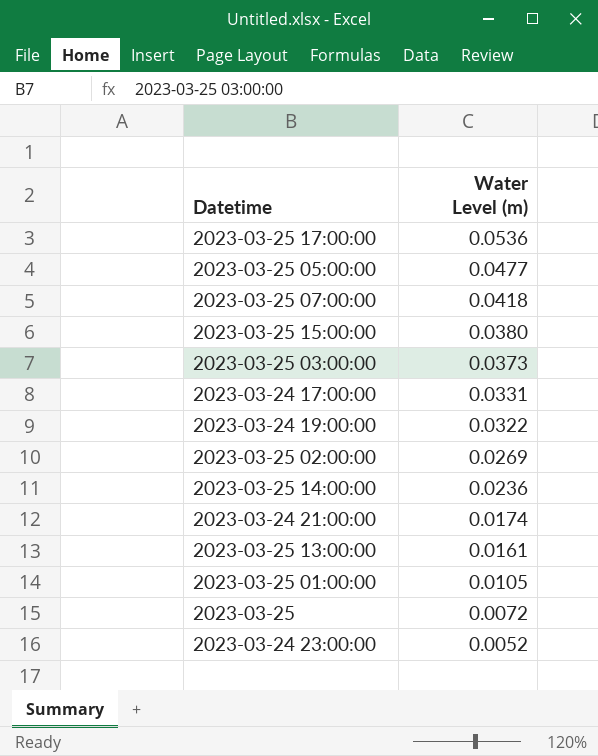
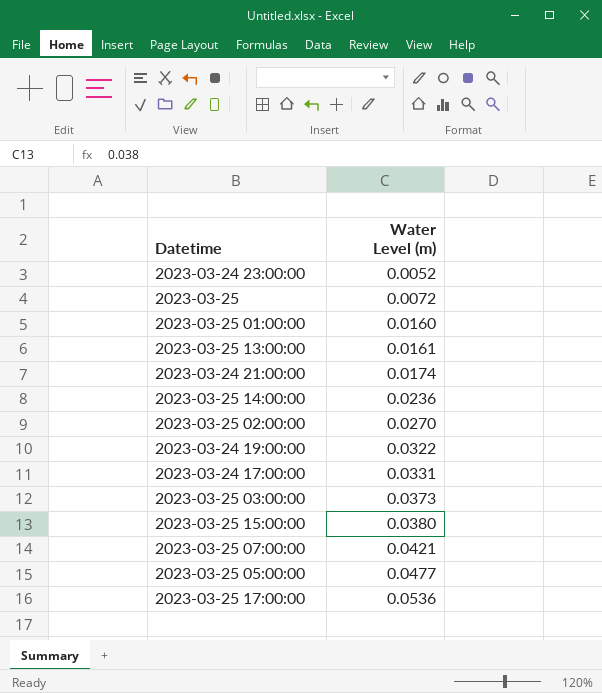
row order: Water Level (m) descending -> Water Level (m) ascending
2023-03-25 01:00:00 | Water Level (m): 0.0105 -> 0.0160
2023-03-25 02:00:00 | Water Level (m): 0.0269 -> 0.0270
2023-03-25 07:00:00 | Water Level (m): 0.0418 -> 0.0421

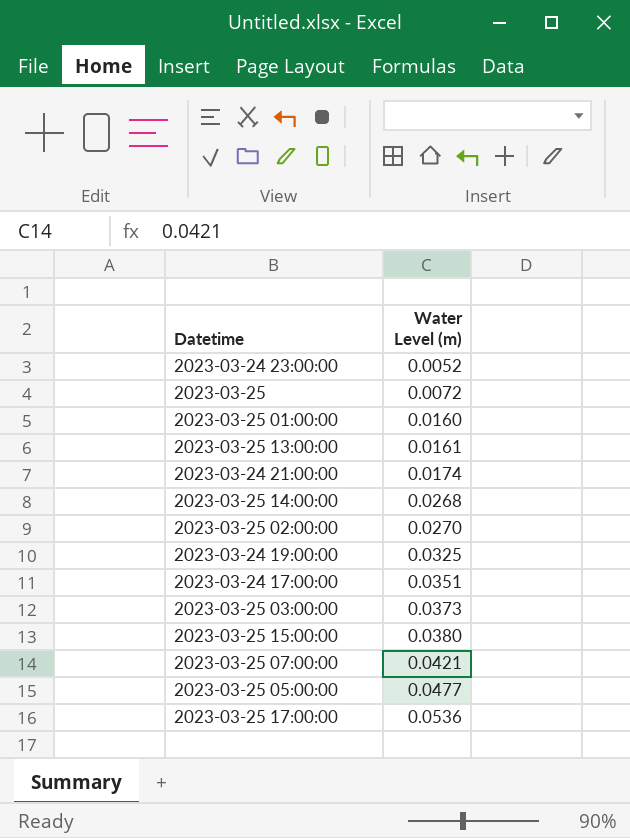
2023-03-25 14:00:00 | Water Level (m): 0.0236 -> 0.0268
2023-03-24 19:00:00 | Water Level (m): 0.0322 -> 0.0325
2023-03-24 17:00:00 | Water Level (m): 0.0331 -> 0.0351

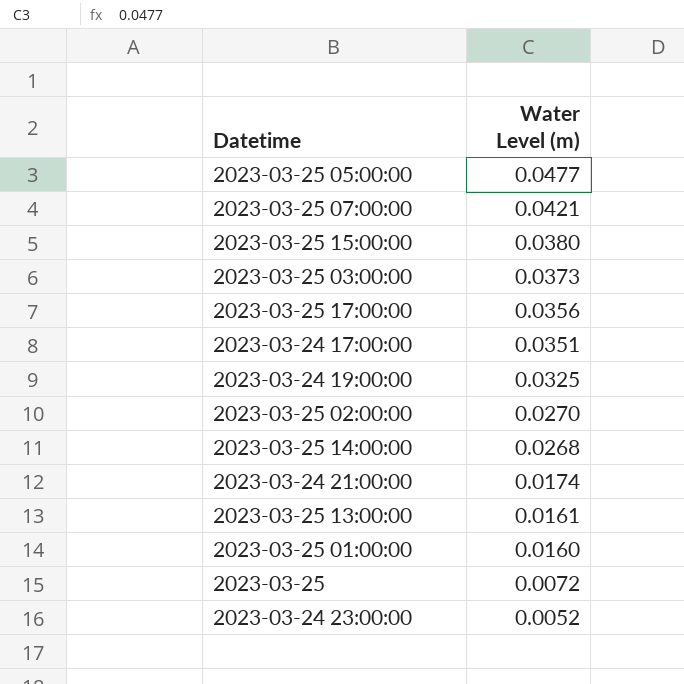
row order: Water Level (m) ascending -> Water Level (m) descending
2023-03-25 17:00:00 | Water Level (m): 0.0536 -> 0.0356

